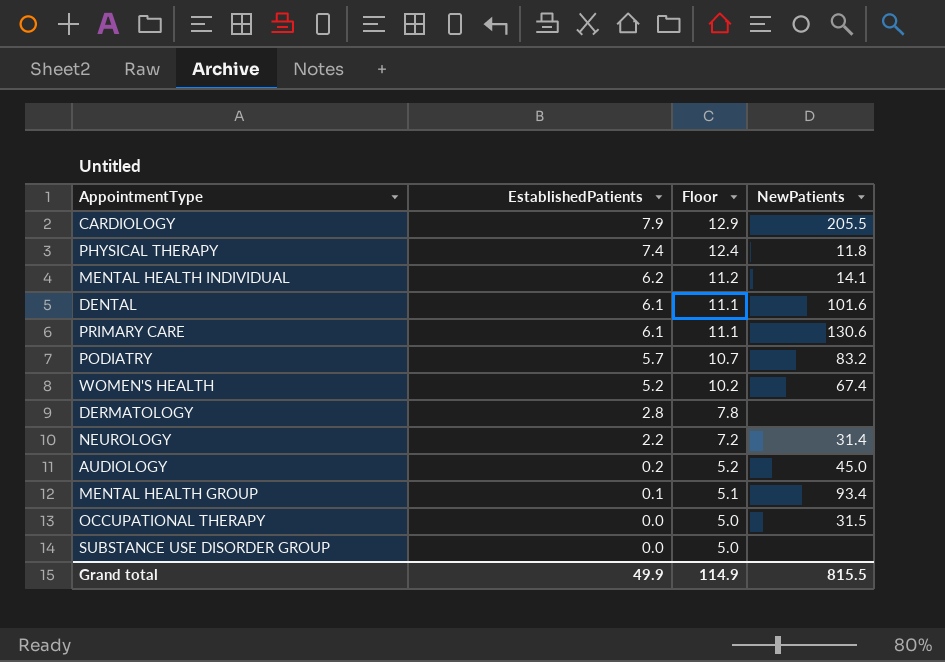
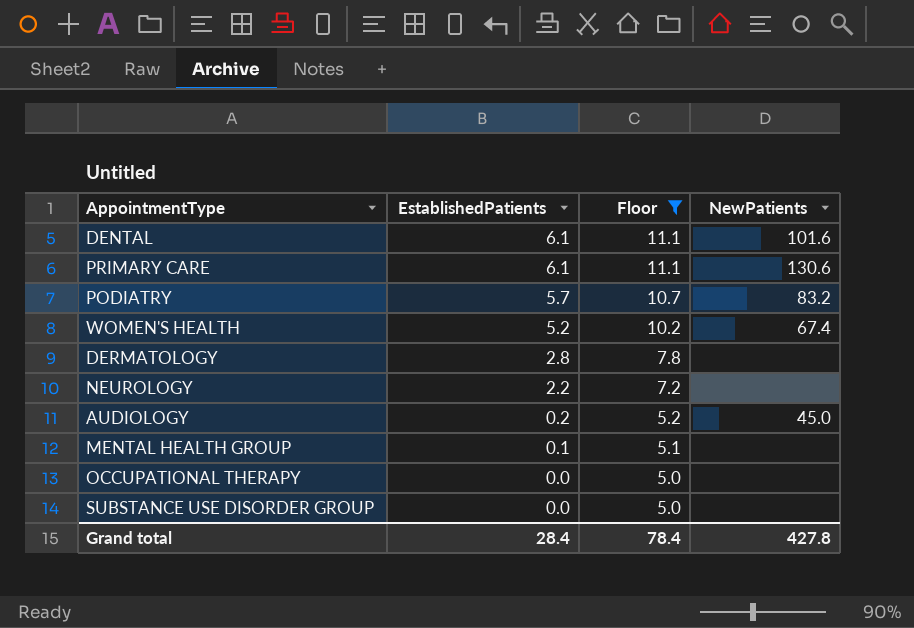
filter: none -> Floor <= 11.1
NEUROLOGY | NewPatients: 31.4 -> none
MENTAL HEALTH GROUP | NewPatients: 93.4 -> none
OCCUPATIONAL THERAPY | NewPatients: 31.5 -> none
Grand total | EstablishedPatients: 49.9 -> 28.4
Grand total | Floor: 114.9 -> 78.4
Grand total | NewPatients: 815.5 -> 427.8

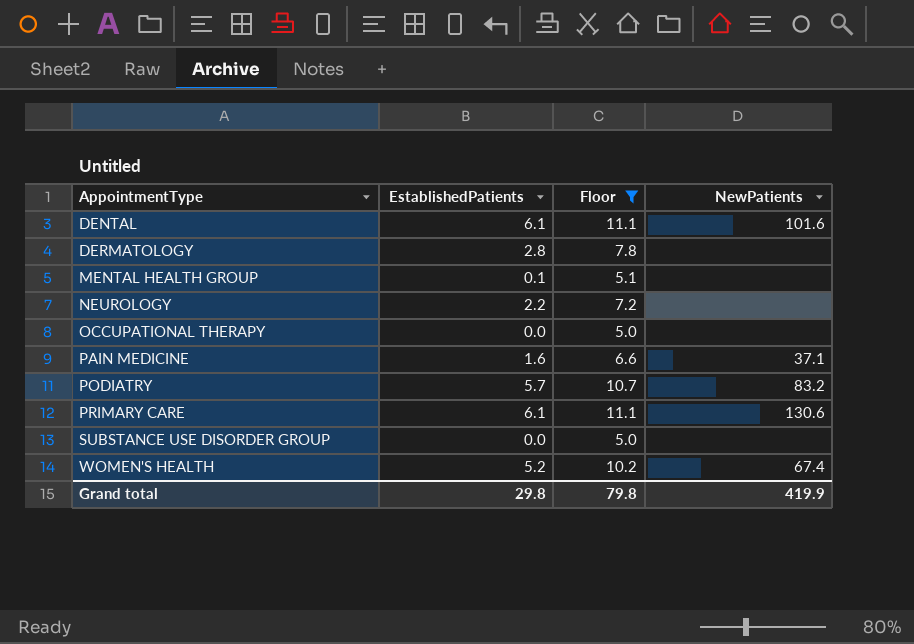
row order: EstablishedPatients descending -> AppointmentType ascending
row AUDIOLOGY: 0.2 | 5.2 | 45.0 -> none
row PAIN MEDICINE: none -> 1.6 | 6.6 | 37.1
Grand total | EstablishedPatients: 28.4 -> 29.8
Grand total | Floor: 78.4 -> 79.8
Grand total | NewPatients: 427.8 -> 419.9

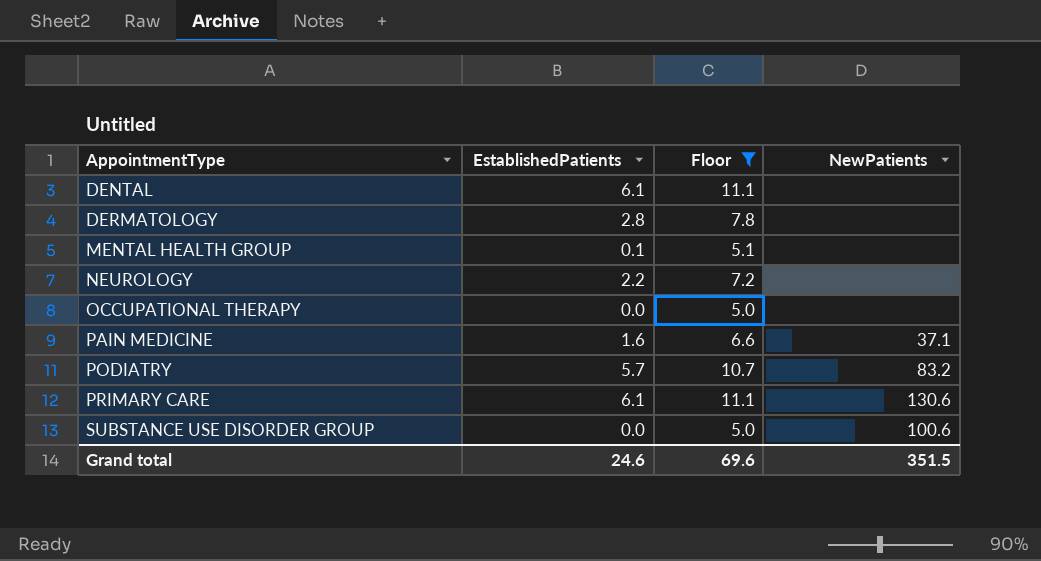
row WOMEN'S HEALTH: 5.2 | 10.2 | 67.4 -> none
DENTAL | NewPatients: 101.6 -> none
SUBSTANCE USE DISORDER GROUP | NewPatients: none -> 100.6
Grand total | EstablishedPatients: 29.8 -> 24.6
Grand total | Floor: 79.8 -> 69.6
Grand total | NewPatients: 419.9 -> 351.5

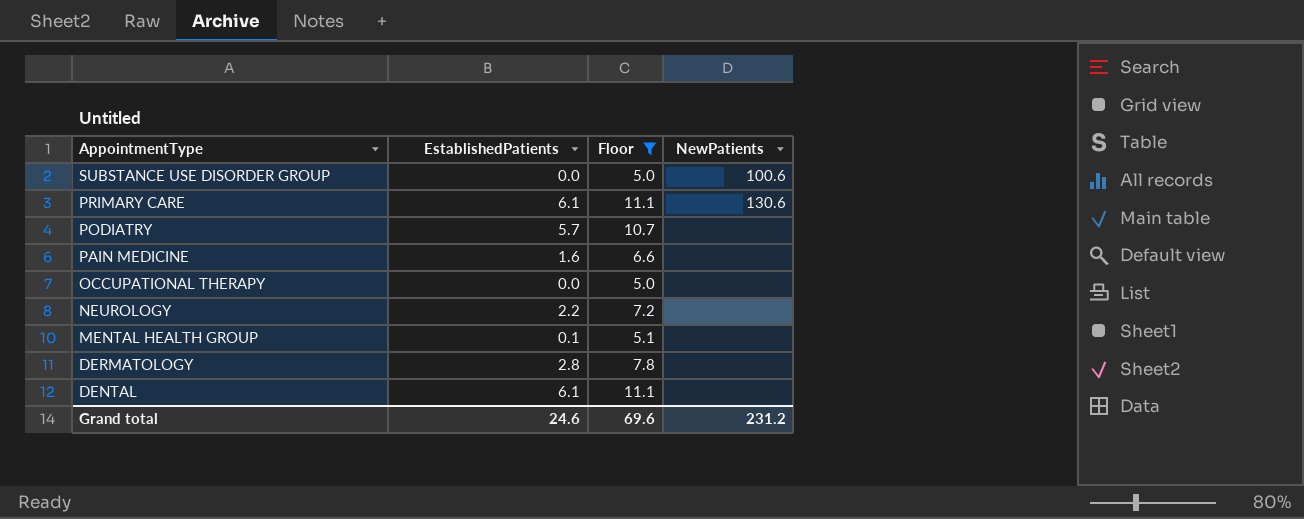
row order: AppointmentType ascending -> AppointmentType descending
PODIATRY | NewPatients: 83.2 -> none
PAIN MEDICINE | NewPatients: 37.1 -> none
Grand total | NewPatients: 351.5 -> 231.2

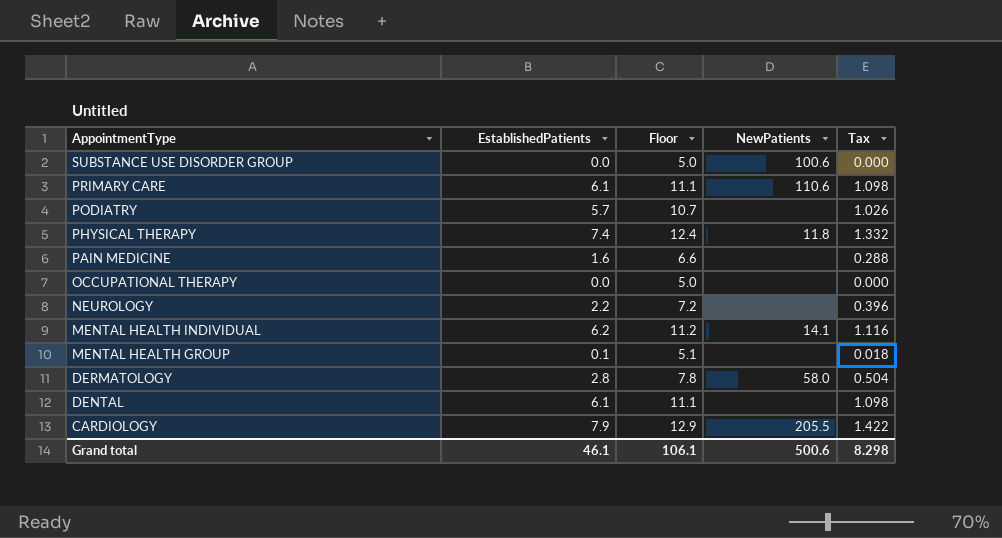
filter: Floor <= 11.1 -> none
column Tax | formula: none -> [EstablishedPatients] * 0.18
PRIMARY CARE | NewPatients: 130.6 -> 110.6
DERMATOLOGY | NewPatients: none -> 58.0
Grand total | EstablishedPatients: 24.6 -> 46.1
Grand total | Floor: 69.6 -> 106.1
Grand total | NewPatients: 231.2 -> 500.6

